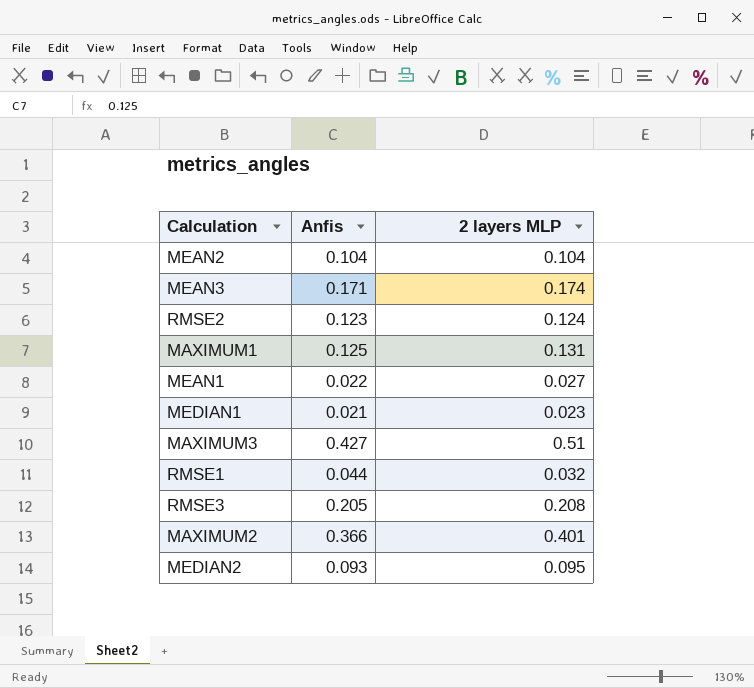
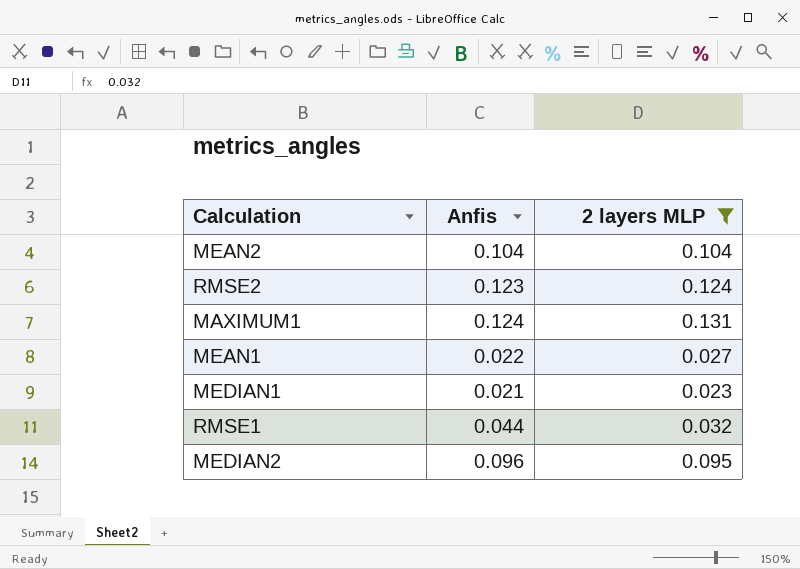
filter: none -> 2 layers MLP <= 0.131
MAXIMUM1 | Anfis: 0.125 -> 0.124
MEDIAN2 | Anfis: 0.093 -> 0.096

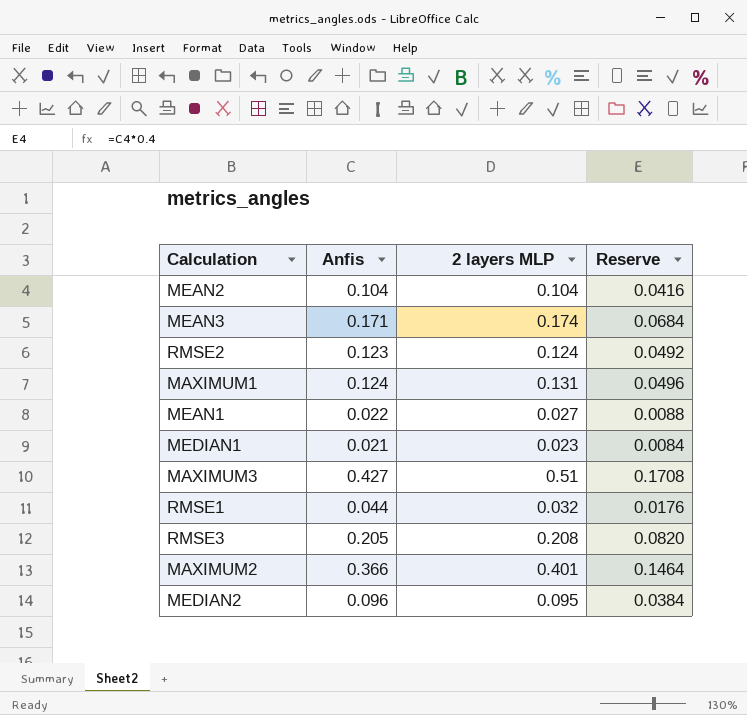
filter: 2 layers MLP <= 0.131 -> none
column Reserve | formula: none -> [Anfis] * 0.4

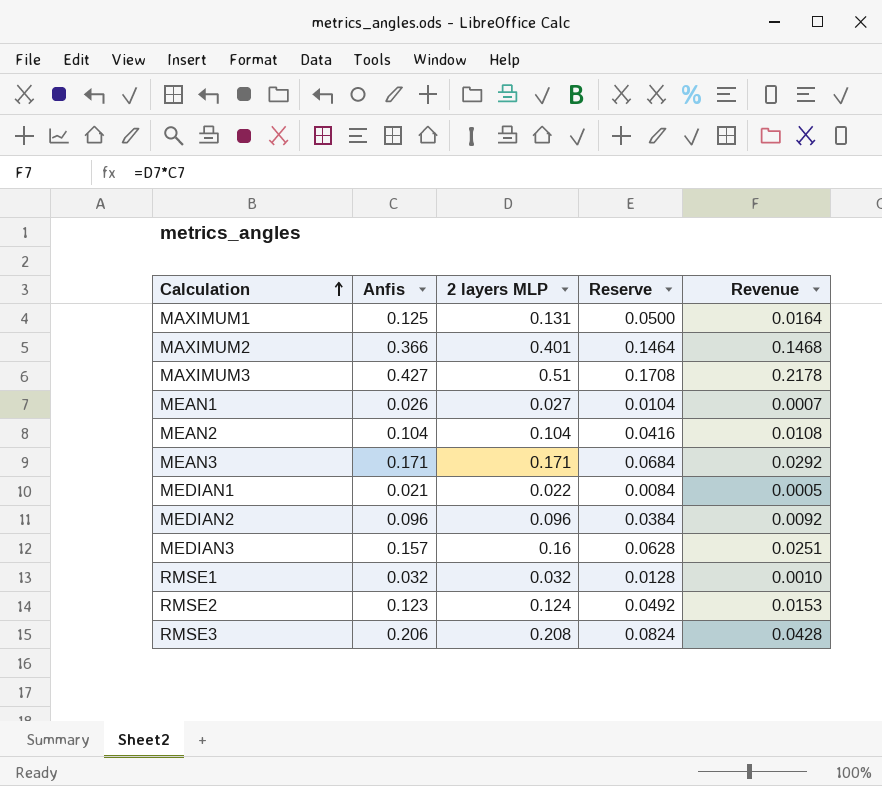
row order: none -> Calculation ascending
column Revenue | formula: none -> [Anfis] * [2 layers MLP]
MAXIMUM1 | Anfis: 0.124 -> 0.125
MAXIMUM1 | Reserve: 0.0496 -> 0.0500
MEAN1 | Anfis: 0.022 -> 0.026
MEAN1 | Reserve: 0.0088 -> 0.0104
MEAN3 | 2 layers MLP: 0.174 -> 0.171
MEDIAN1 | 2 layers MLP: 0.023 -> 0.022
MEDIAN2 | 2 layers MLP: 0.095 -> 0.096
row MEDIAN3: none -> 0.157 | 0.16 | 0.0628 | 0.0251
RMSE1 | Anfis: 0.044 -> 0.032
RMSE1 | Reserve: 0.0176 -> 0.0128
RMSE3 | Anfis: 0.205 -> 0.206
RMSE3 | Reserve: 0.0820 -> 0.0824

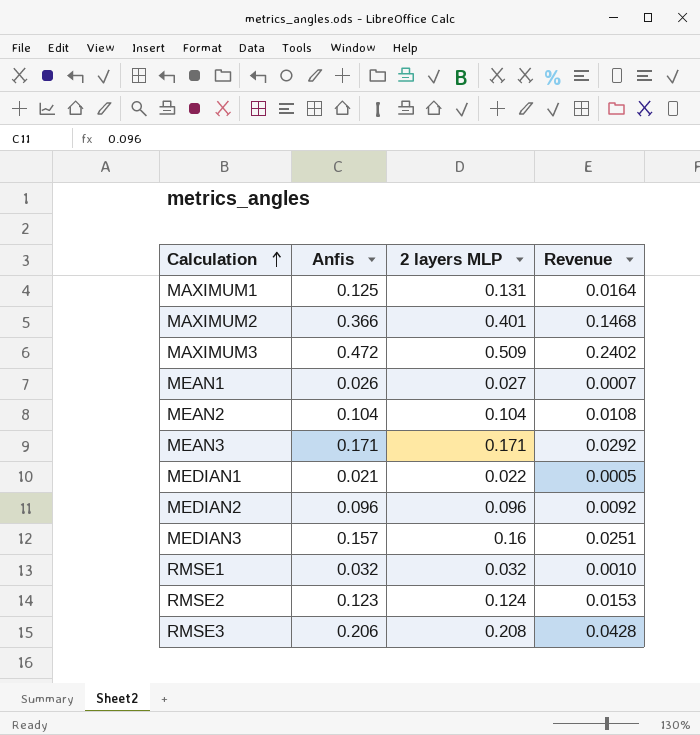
column Reserve | formula: [Anfis] * 0.4 -> none
MAXIMUM3 | Anfis: 0.427 -> 0.472
MAXIMUM3 | 2 layers MLP: 0.51 -> 0.509
MAXIMUM3 | Revenue: 0.2178 -> 0.2402

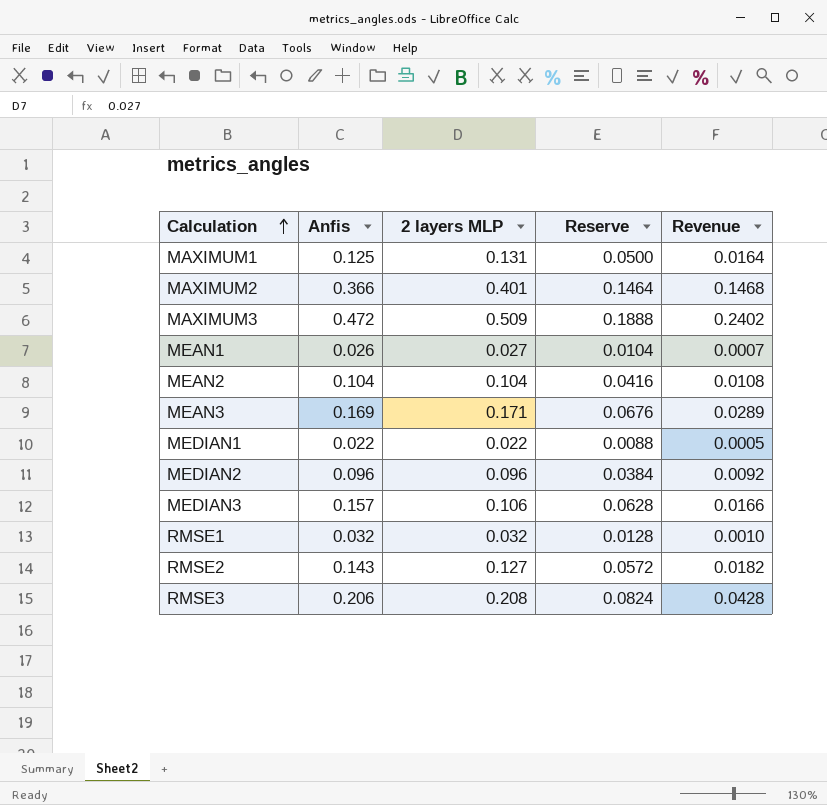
column Reserve | formula: none -> [Anfis] * 0.4
MEAN3 | Anfis: 0.171 -> 0.169
MEAN3 | Revenue: 0.0292 -> 0.0289
MEDIAN1 | Anfis: 0.021 -> 0.022
MEDIAN3 | 2 layers MLP: 0.16 -> 0.106
MEDIAN3 | Revenue: 0.0251 -> 0.0166
RMSE2 | Anfis: 0.123 -> 0.143
RMSE2 | 2 layers MLP: 0.124 -> 0.127
RMSE2 | Revenue: 0.0153 -> 0.0182

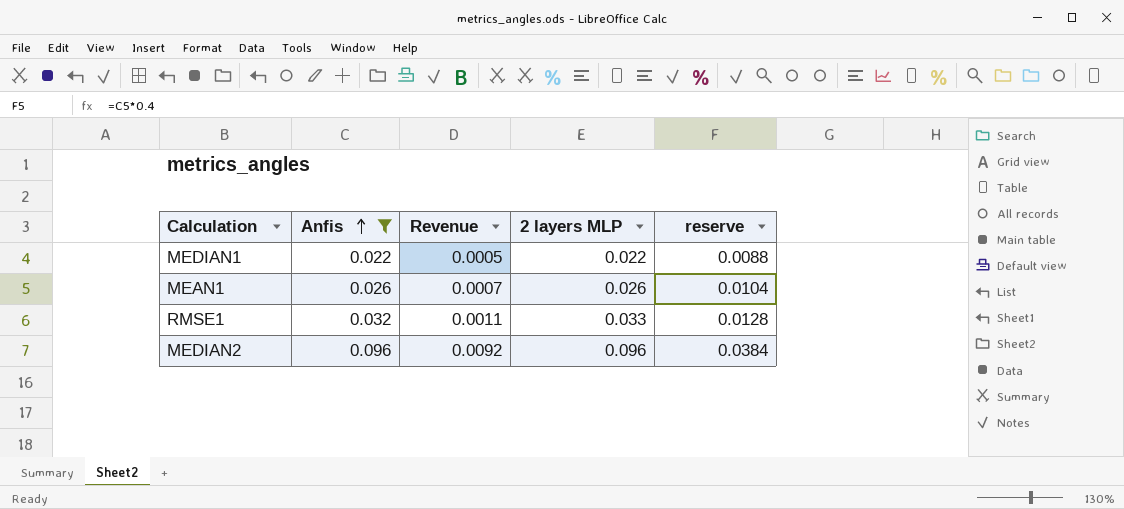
filter: none -> Anfis <= 0.096
row order: Calculation ascending -> Anfis ascending
column Revenue | position: 5 -> 3
column name: Reserve -> reserve
MEAN1 | 2 layers MLP: 0.027 -> 0.026
RMSE1 | Revenue: 0.0010 -> 0.0011
RMSE1 | 2 layers MLP: 0.032 -> 0.033

